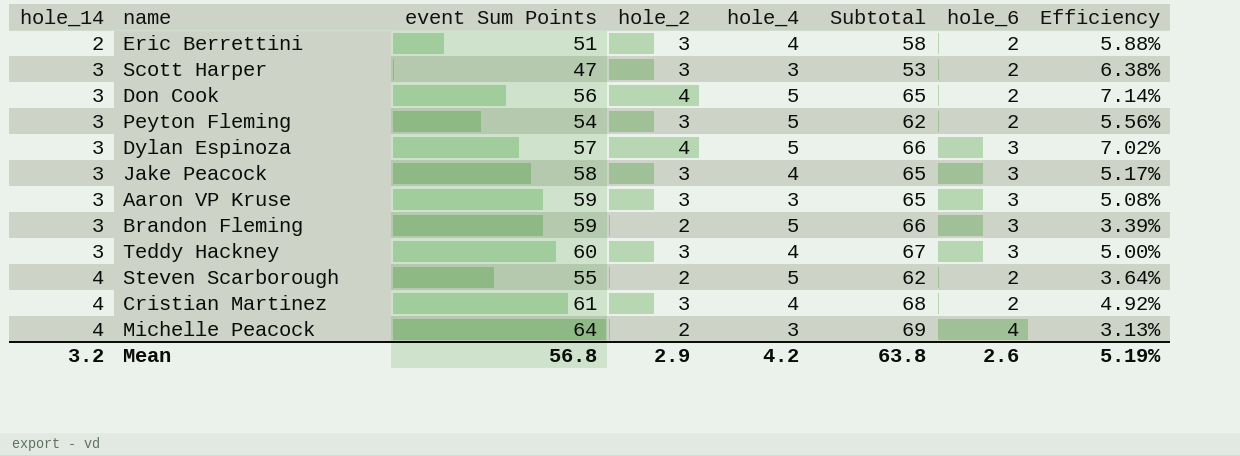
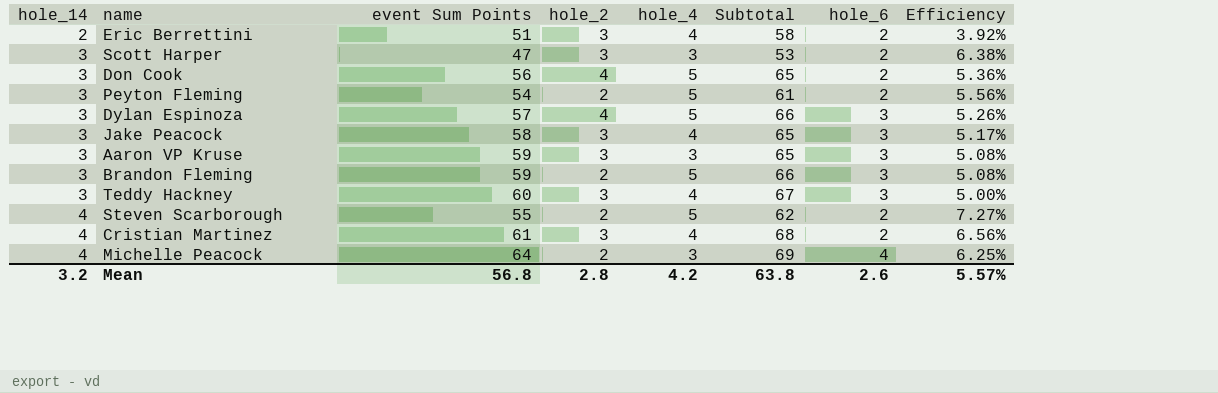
column Efficiency | formula: [hole_2] / [event Sum Points] -> [hole_14] / [event Sum Points]
Peyton Fleming | hole_2: 3 -> 2
Peyton Fleming | Subtotal: 62 -> 61
Mean | hole_2: 2.9 -> 2.8
Mean | Efficiency: 5.19% -> 5.57%

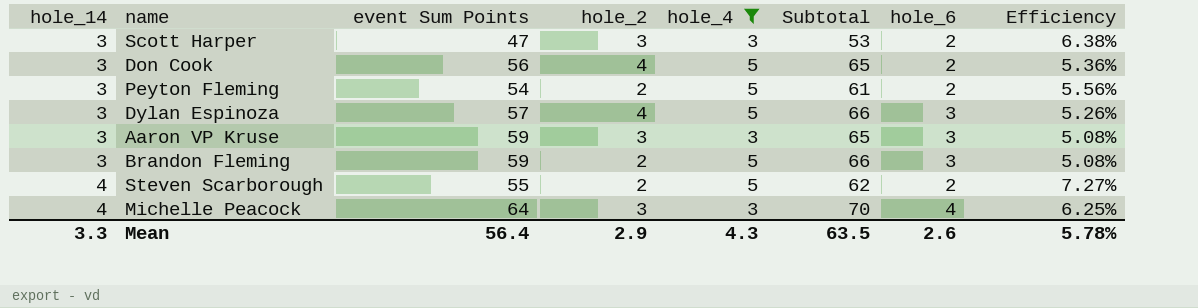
filter: none -> hole_4 != 4
Michelle Peacock | hole_2: 2 -> 3
Michelle Peacock | Subtotal: 69 -> 70
Mean | hole_14: 3.2 -> 3.3
Mean | event Sum Points: 56.8 -> 56.4
Mean | hole_2: 2.8 -> 2.9
Mean | hole_4: 4.2 -> 4.3
Mean | Subtotal: 63.8 -> 63.5
Mean | Efficiency: 5.57% -> 5.78%

